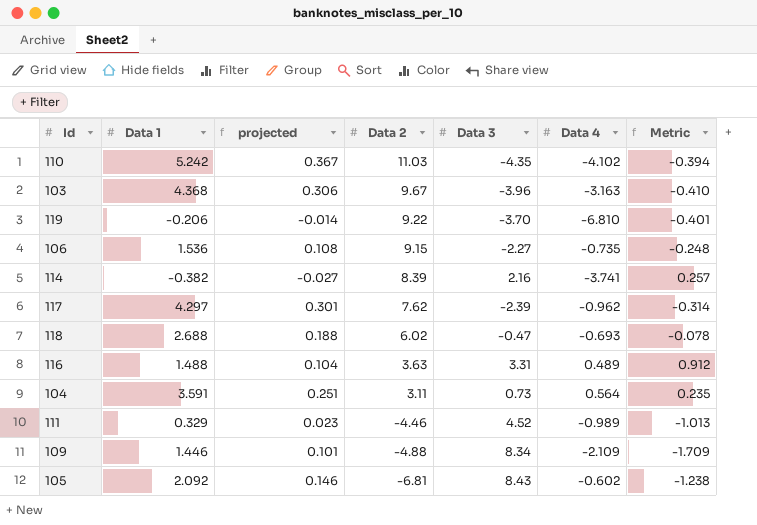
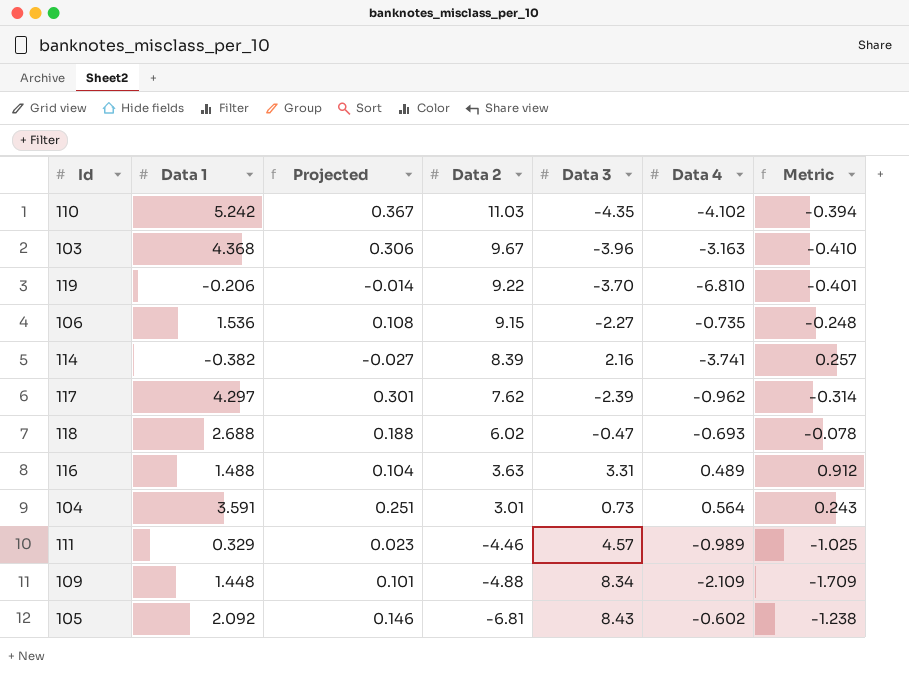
column name: projected -> Projected
104 | Data 2: 3.11 -> 3.01
104 | Metric: 0.235 -> 0.243
111 | Data 3: 4.52 -> 4.57
111 | Metric: -1.013 -> -1.025
109 | Data 1: 1.446 -> 1.448

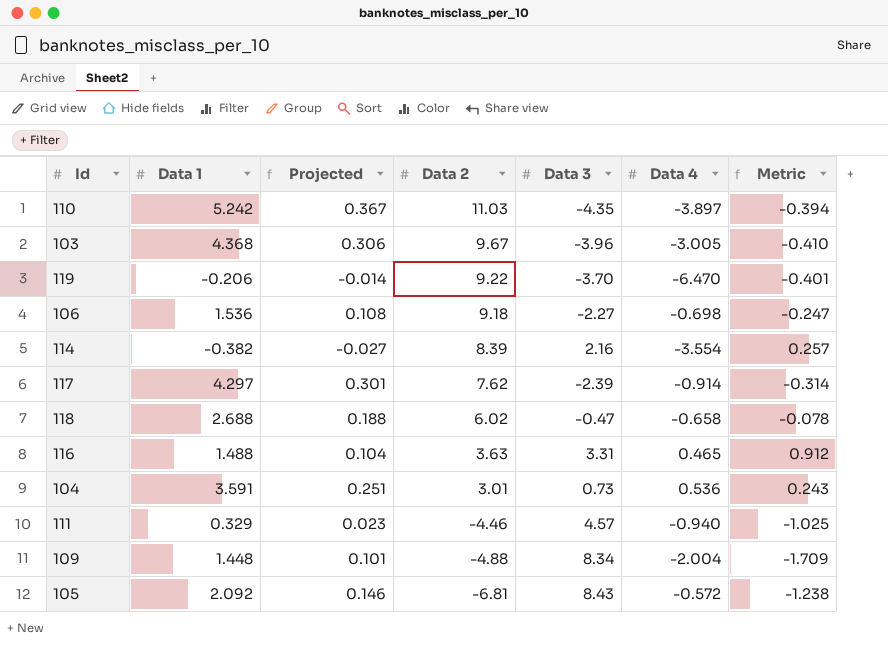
110 | Data 4: -4.102 -> -3.897
103 | Data 4: -3.163 -> -3.005
119 | Data 4: -6.810 -> -6.470
106 | Data 2: 9.15 -> 9.18
106 | Data 4: -0.735 -> -0.698
106 | Metric: -0.248 -> -0.247
114 | Data 4: -3.741 -> -3.554
117 | Data 4: -0.962 -> -0.914
118 | Data 4: -0.693 -> -0.658
116 | Data 4: 0.489 -> 0.465
104 | Data 4: 0.564 -> 0.536
111 | Data 4: -0.989 -> -0.940
109 | Data 4: -2.109 -> -2.004
105 | Data 4: -0.602 -> -0.572

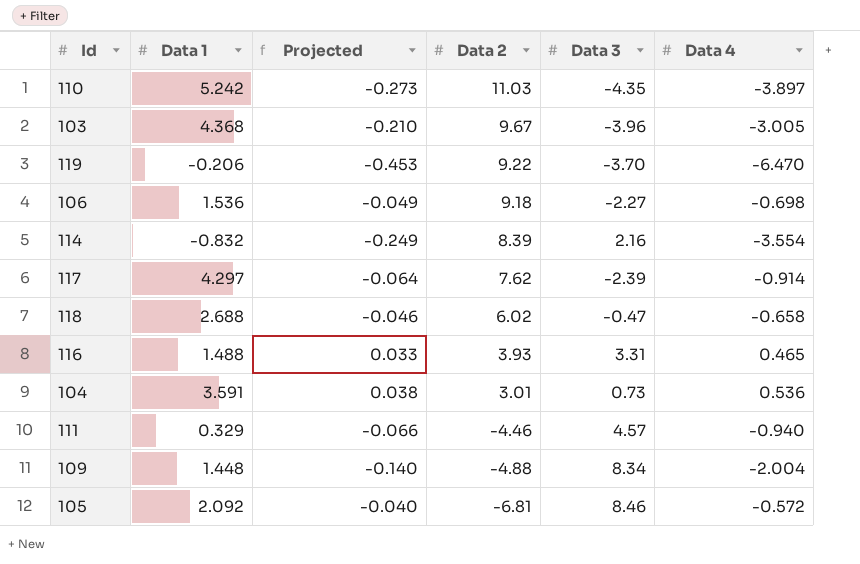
column Metric | formula: [Data 3] / [Data 2] -> none
column Projected | formula: [Data 1] * 0.07 -> [Data 4] * 0.07
114 | Data 1: -0.382 -> -0.832
116 | Data 2: 3.63 -> 3.93
105 | Data 3: 8.43 -> 8.46

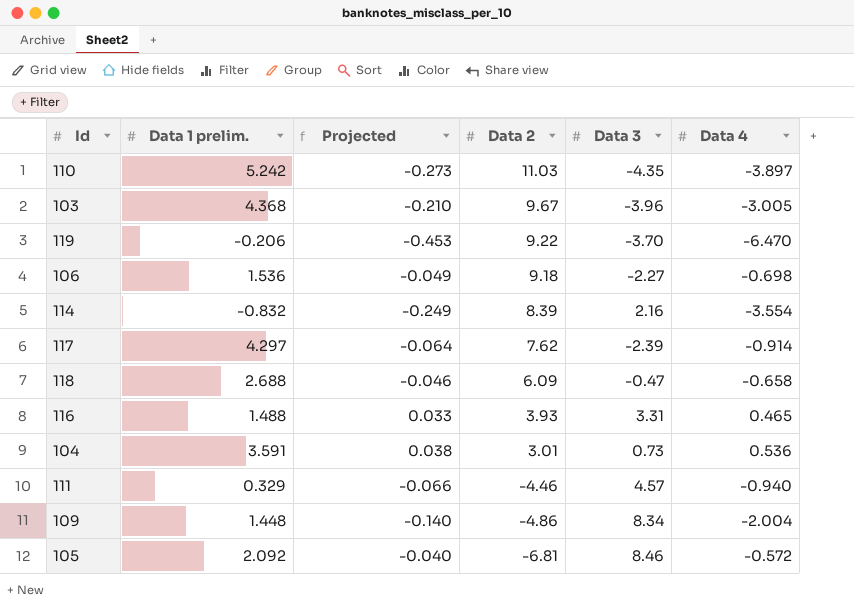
column name: Data 1 -> Data 1 prelim.
118 | Data 2: 6.02 -> 6.09
109 | Data 2: -4.88 -> -4.86

